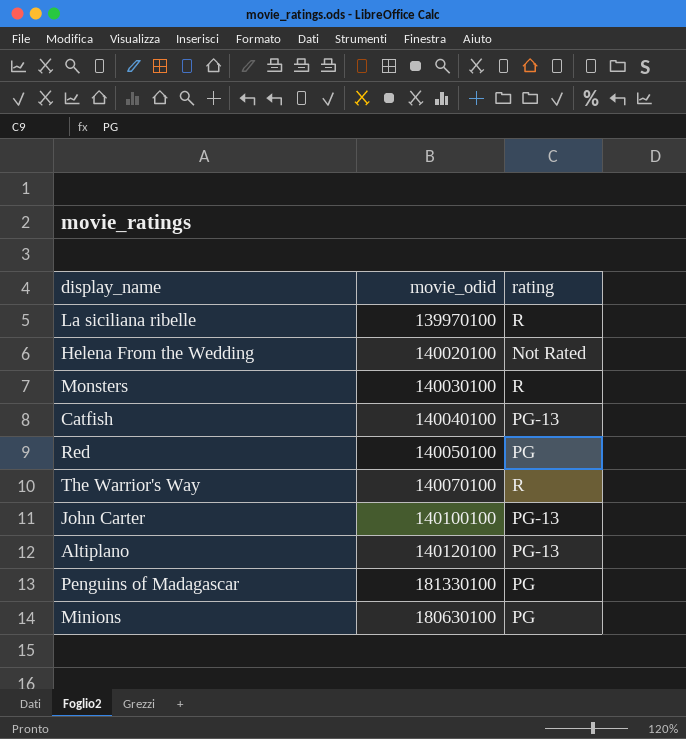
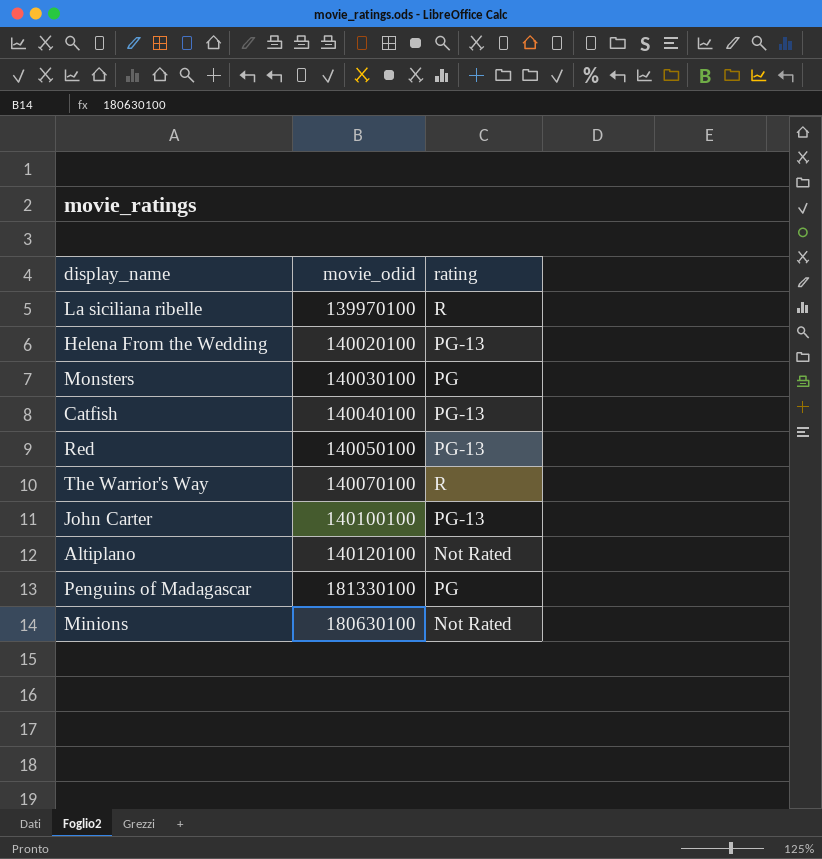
Helena From the Wedding | rating: Not Rated -> PG-13
Monsters | rating: R -> PG
Red | rating: PG -> PG-13
Altiplano | rating: PG-13 -> Not Rated
Minions | rating: PG -> Not Rated

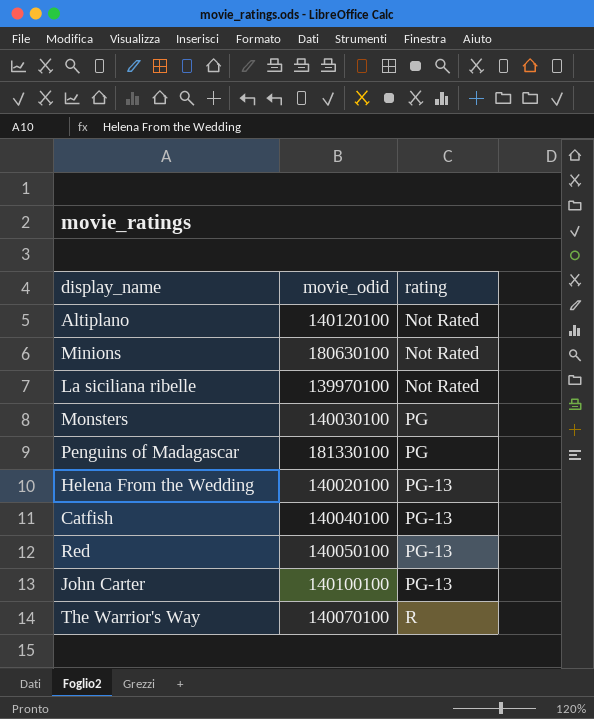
row order: none -> rating ascending
La siciliana ribelle | rating: R -> Not Rated

